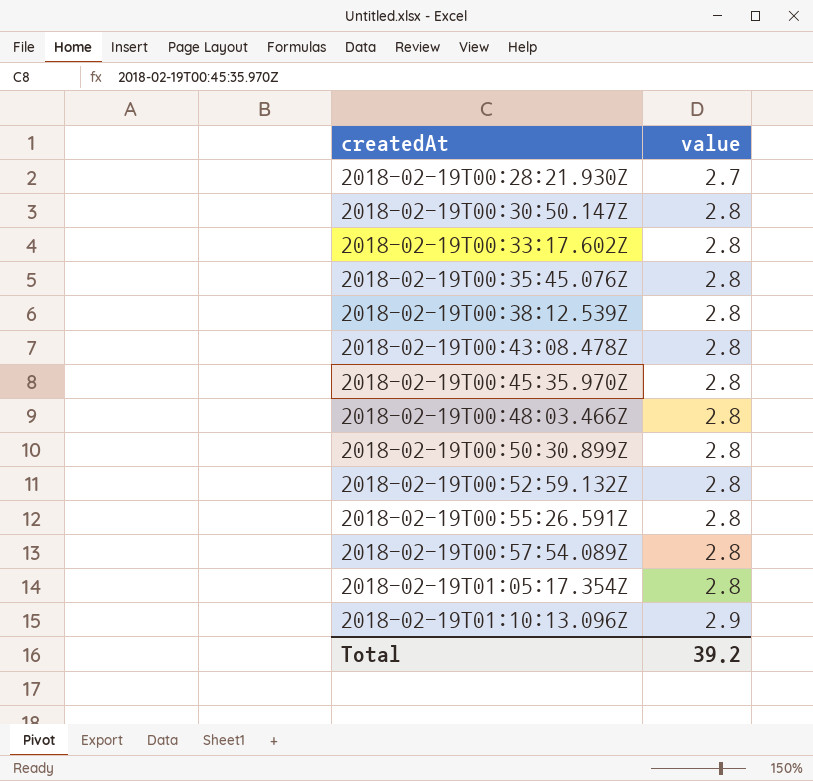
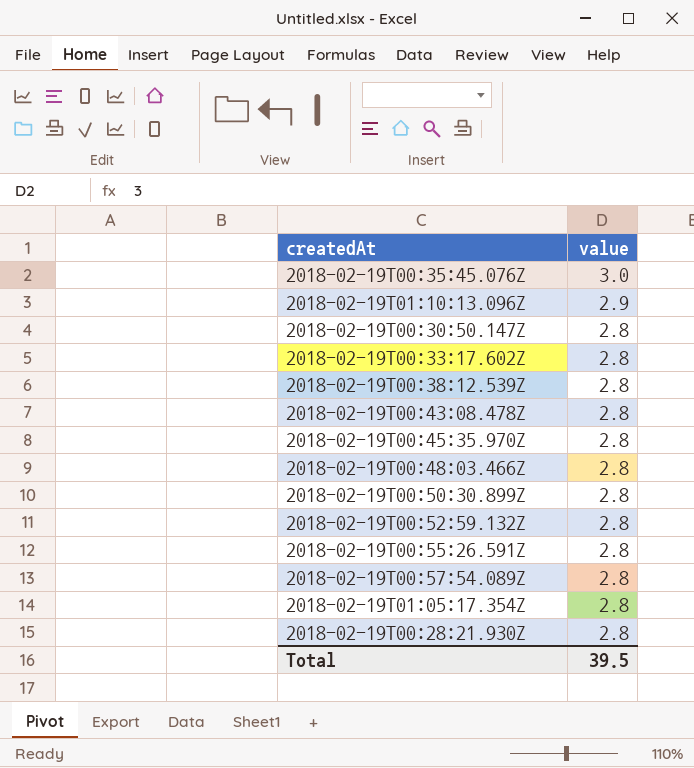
row order: createdAt ascending -> value descending
2018-02-19T00:35:45.076Z | value: 2.8 -> 3.0
2018-02-19T00:28:21.930Z | value: 2.7 -> 2.8
Total | value: 39.2 -> 39.5

